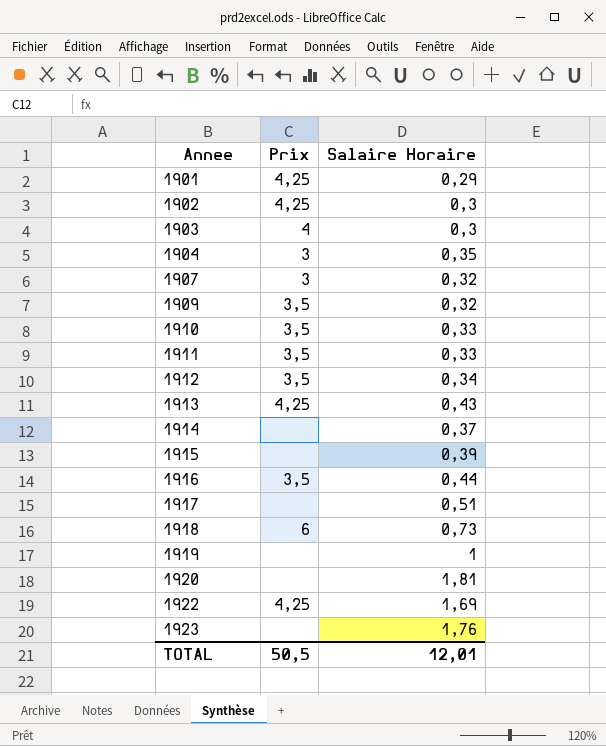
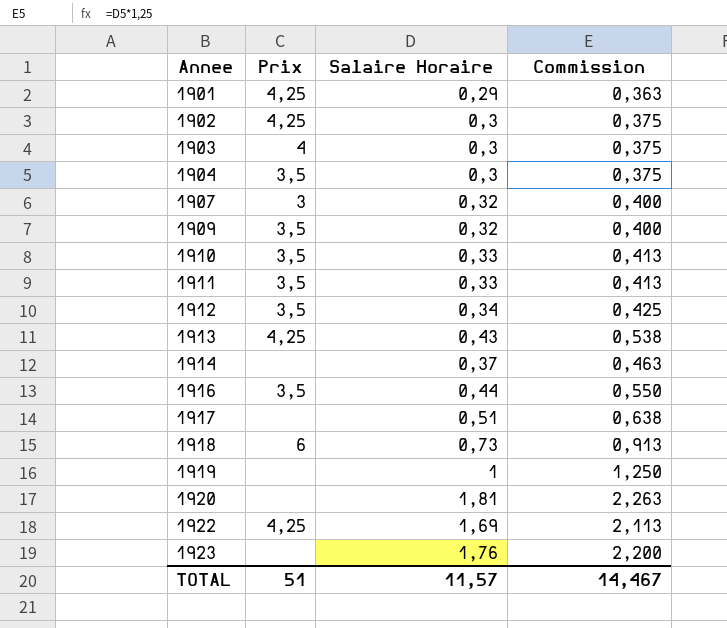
column Commission | formula: none -> [Salaire Horaire] * 1,25
row 1915: none | 0,39 -> none
1904 | Prix: 3 -> 3,5
1904 | Salaire Horaire: 0,35 -> 0,3
TOTAL | Prix: 50,5 -> 51
TOTAL | Salaire Horaire: 12,01 -> 11,57

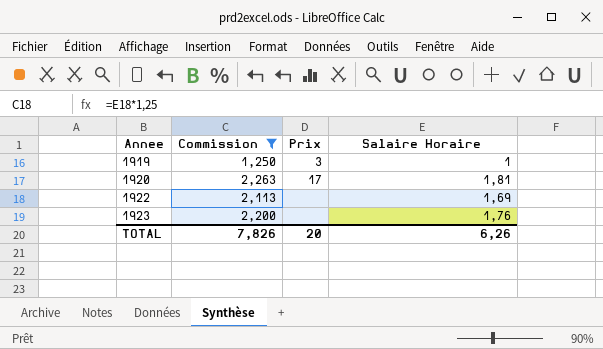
filter: none -> Commission >= 1,250
column Commission | position: 4 -> 2
1919 | Prix: none -> 3
1920 | Prix: none -> 17
1922 | Prix: 4,25 -> none
TOTAL | Commission: 14,467 -> 7,826
TOTAL | Prix: 51 -> 20
TOTAL | Salaire Horaire: 11,57 -> 6,26

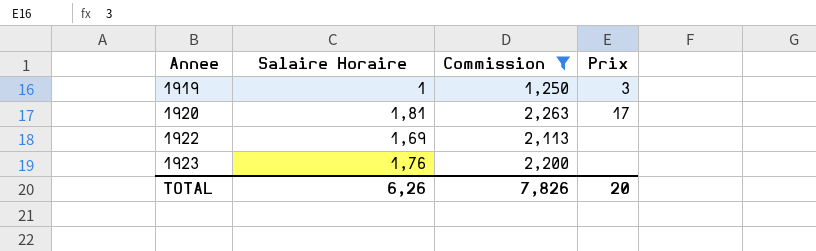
column Salaire Horaire | position: 4 -> 2

